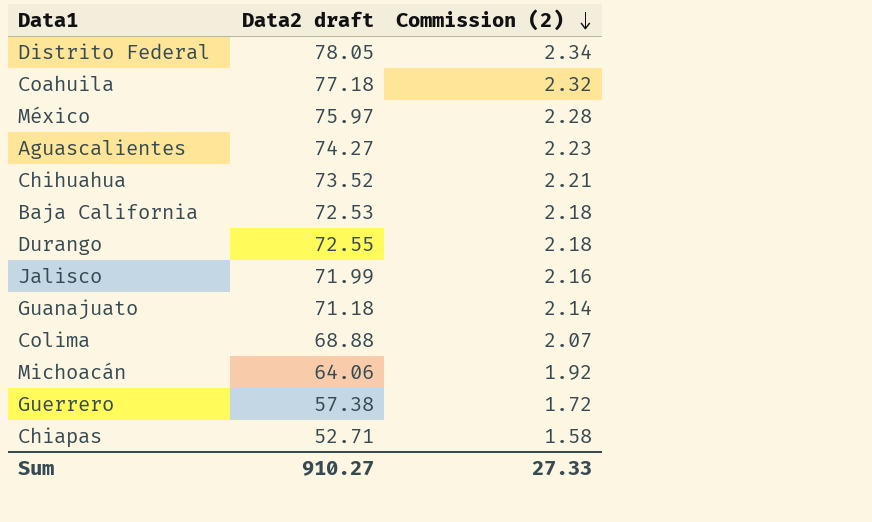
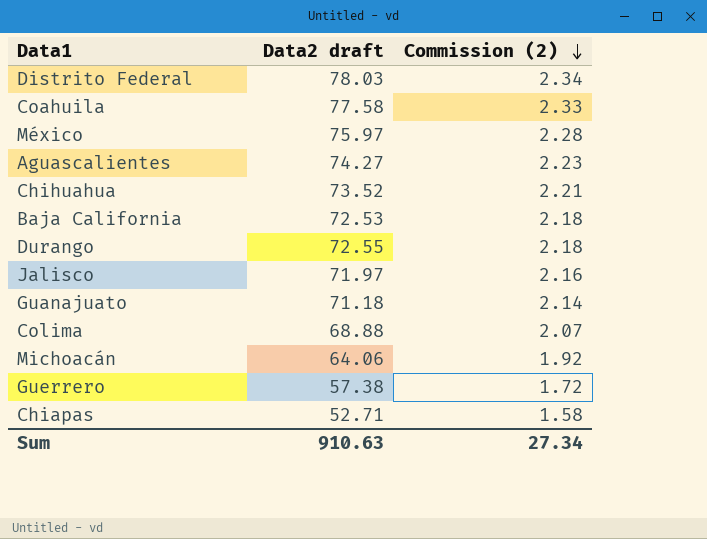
Distrito Federal | Data2 draft: 78.05 -> 78.03
Coahuila | Data2 draft: 77.18 -> 77.58
Coahuila | Commission (2): 2.32 -> 2.33
Jalisco | Data2 draft: 71.99 -> 71.97
Sum | Data2 draft: 910.27 -> 910.63
Sum | Commission (2): 27.33 -> 27.34

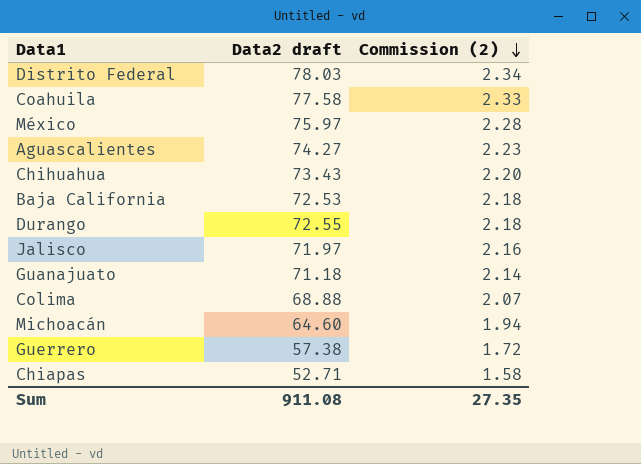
Chihuahua | Data2 draft: 73.52 -> 73.43
Chihuahua | Commission (2): 2.21 -> 2.20
Michoacán | Data2 draft: 64.06 -> 64.60
Michoacán | Commission (2): 1.92 -> 1.94
Sum | Data2 draft: 910.63 -> 911.08
Sum | Commission (2): 27.34 -> 27.35

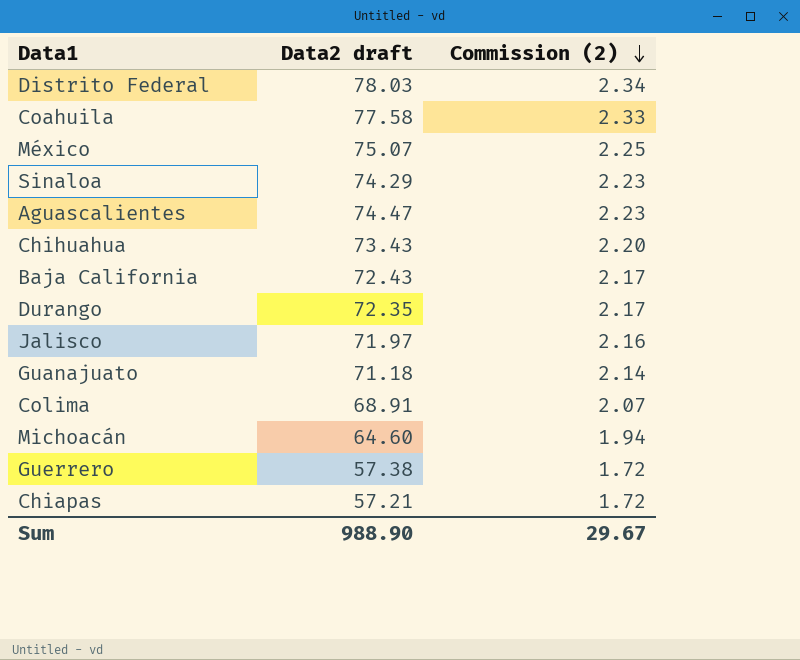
México | Data2 draft: 75.97 -> 75.07
México | Commission (2): 2.28 -> 2.25
row Sinaloa: none -> 74.29 | 2.23
Aguascalientes | Data2 draft: 74.27 -> 74.47
Baja California | Data2 draft: 72.53 -> 72.43
Baja California | Commission (2): 2.18 -> 2.17
Durango | Data2 draft: 72.55 -> 72.35
Durango | Commission (2): 2.18 -> 2.17
Colima | Data2 draft: 68.88 -> 68.91
Chiapas | Data2 draft: 52.71 -> 57.21
Chiapas | Commission (2): 1.58 -> 1.72
Sum | Data2 draft: 911.08 -> 988.90
Sum | Commission (2): 27.35 -> 29.67

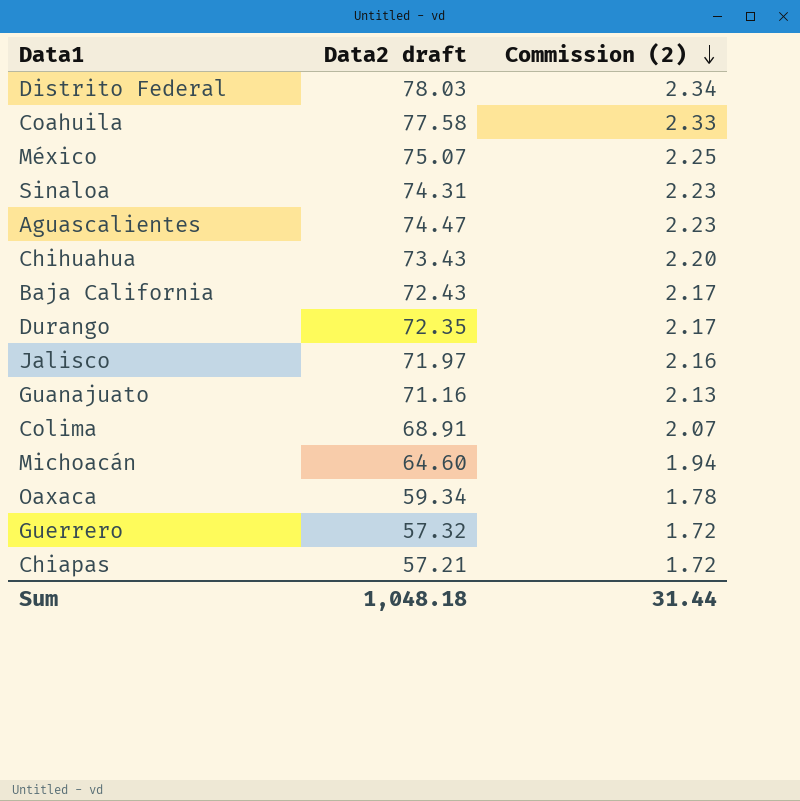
Sinaloa | Data2 draft: 74.29 -> 74.31
Guanajuato | Data2 draft: 71.18 -> 71.16
Guanajuato | Commission (2): 2.14 -> 2.13
row Oaxaca: none -> 59.34 | 1.78
Guerrero | Data2 draft: 57.38 -> 57.32
Sum | Data2 draft: 988.90 -> 1,048.18
Sum | Commission (2): 29.67 -> 31.44

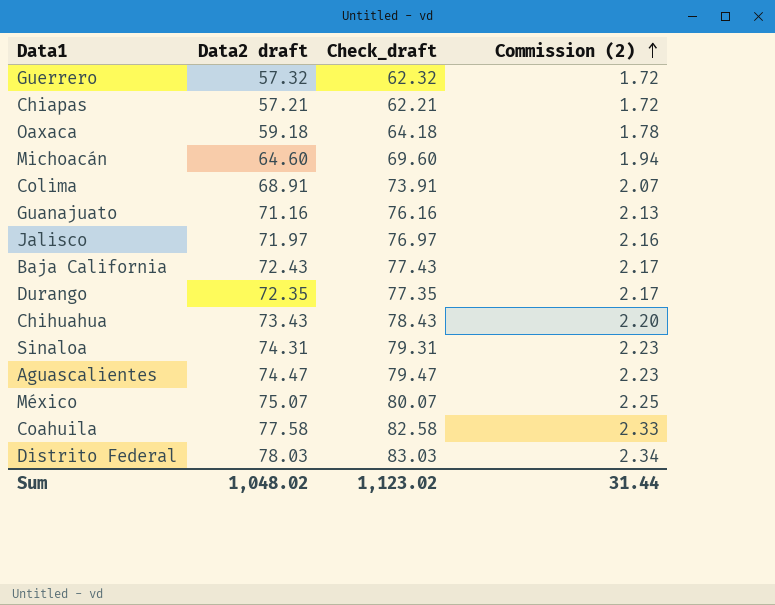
row order: Commission (2) descending -> Commission (2) ascending
column Check_draft | formula: none -> [Data2 draft] + 5
Oaxaca | Data2 draft: 59.34 -> 59.18
Sum | Data2 draft: 1,048.18 -> 1,048.02

